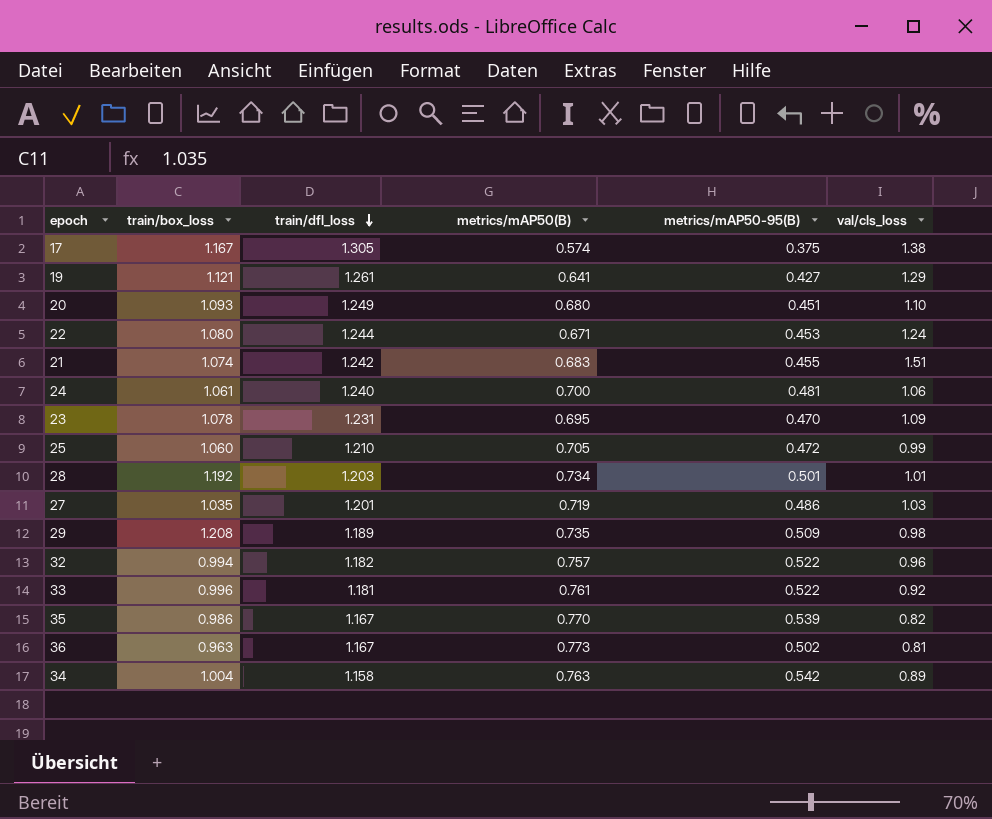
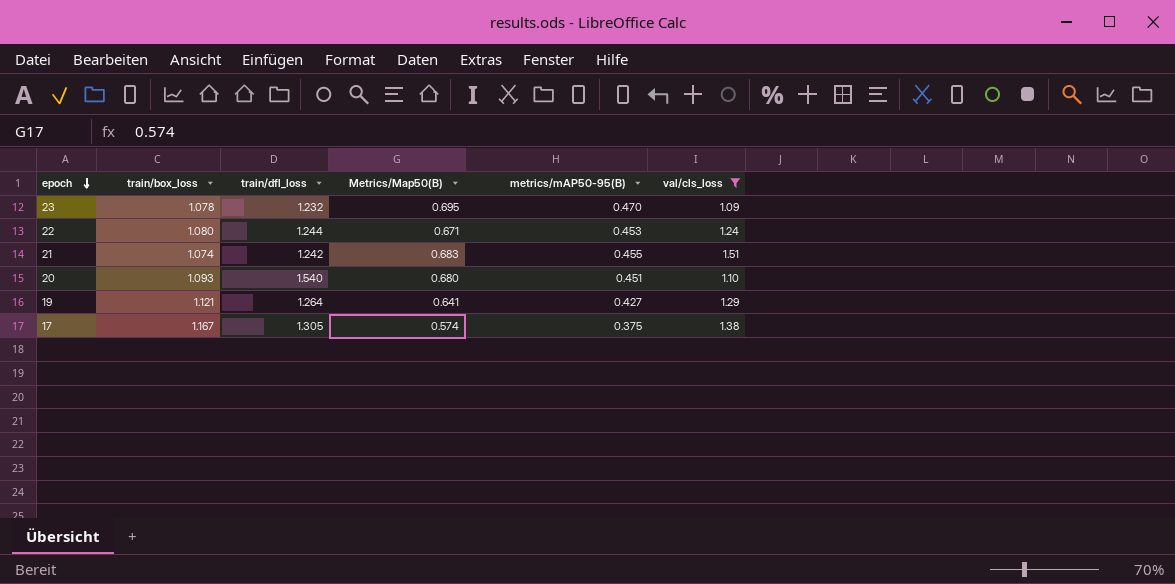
filter: none -> val/cls_loss >= 1.09
row order: train/dfl_loss descending -> epoch descending
column name: metrics/mAP50(B) -> Metrics/Map50(B)
23 | train/dfl_loss: 1.231 -> 1.232
20 | train/dfl_loss: 1.249 -> 1.540
19 | train/dfl_loss: 1.261 -> 1.264

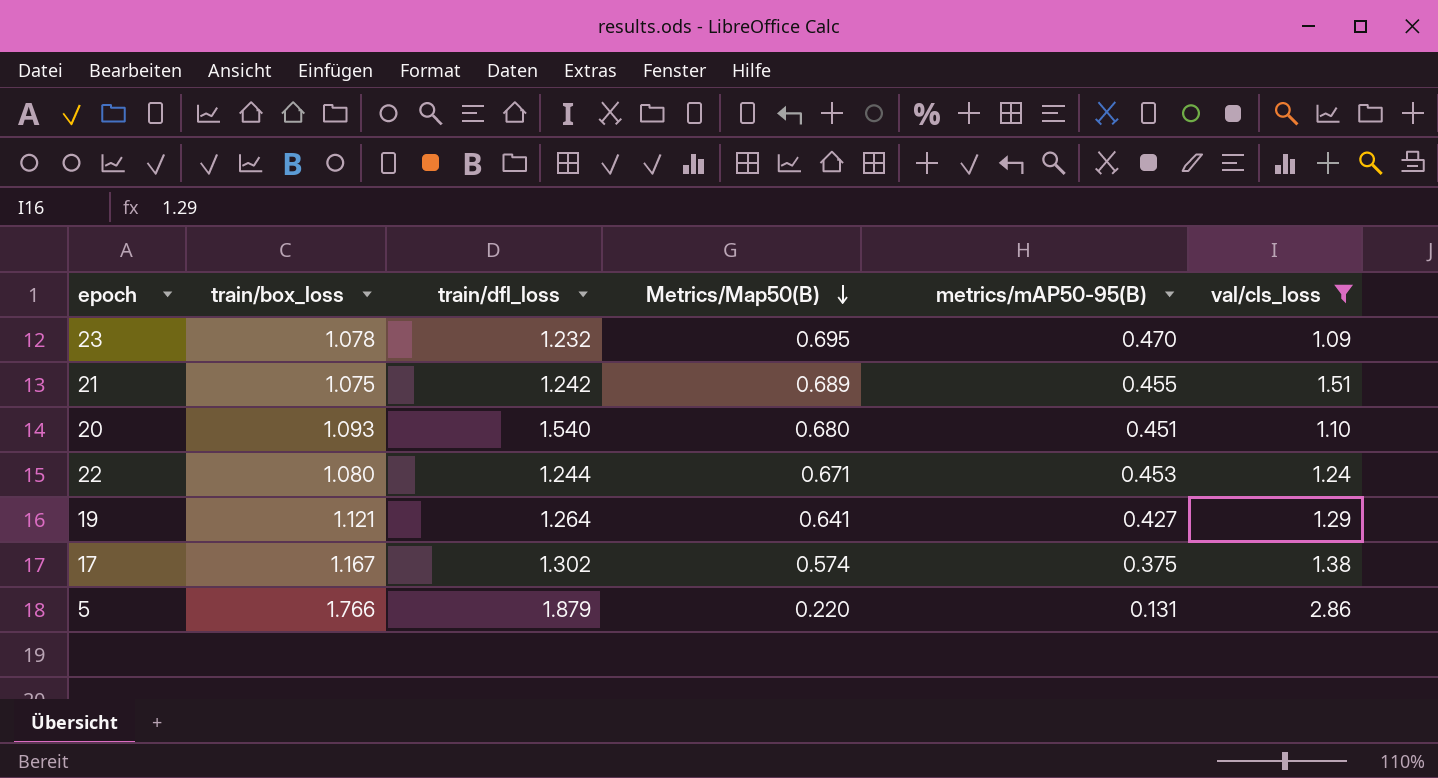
row order: epoch descending -> Metrics/Map50(B) descending
21 | train/box_loss: 1.074 -> 1.075
21 | Metrics/Map50(B): 0.683 -> 0.689
17 | train/dfl_loss: 1.305 -> 1.302
row 5: none -> 1.766 | 1.879 | 0.220 | 0.131 | 2.86

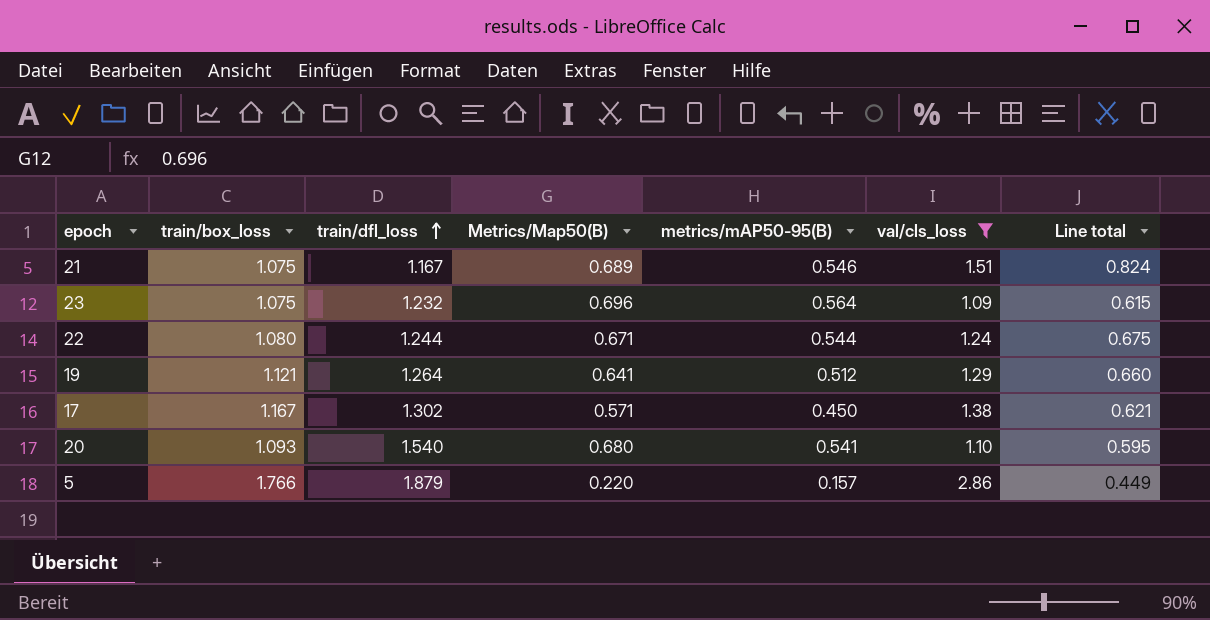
row order: Metrics/Map50(B) descending -> train/dfl_loss ascending
column Line total | formula: none -> [metrics/mAP50-95(B)] * [val/cls_loss]
21 | train/dfl_loss: 1.242 -> 1.167
21 | metrics/mAP50-95(B): 0.455 -> 0.546
23 | train/box_loss: 1.078 -> 1.075
23 | Metrics/Map50(B): 0.695 -> 0.696
23 | metrics/mAP50-95(B): 0.470 -> 0.564
22 | metrics/mAP50-95(B): 0.453 -> 0.544
19 | metrics/mAP50-95(B): 0.427 -> 0.512
17 | Metrics/Map50(B): 0.574 -> 0.571
17 | metrics/mAP50-95(B): 0.375 -> 0.450
20 | metrics/mAP50-95(B): 0.451 -> 0.541
5 | metrics/mAP50-95(B): 0.131 -> 0.157

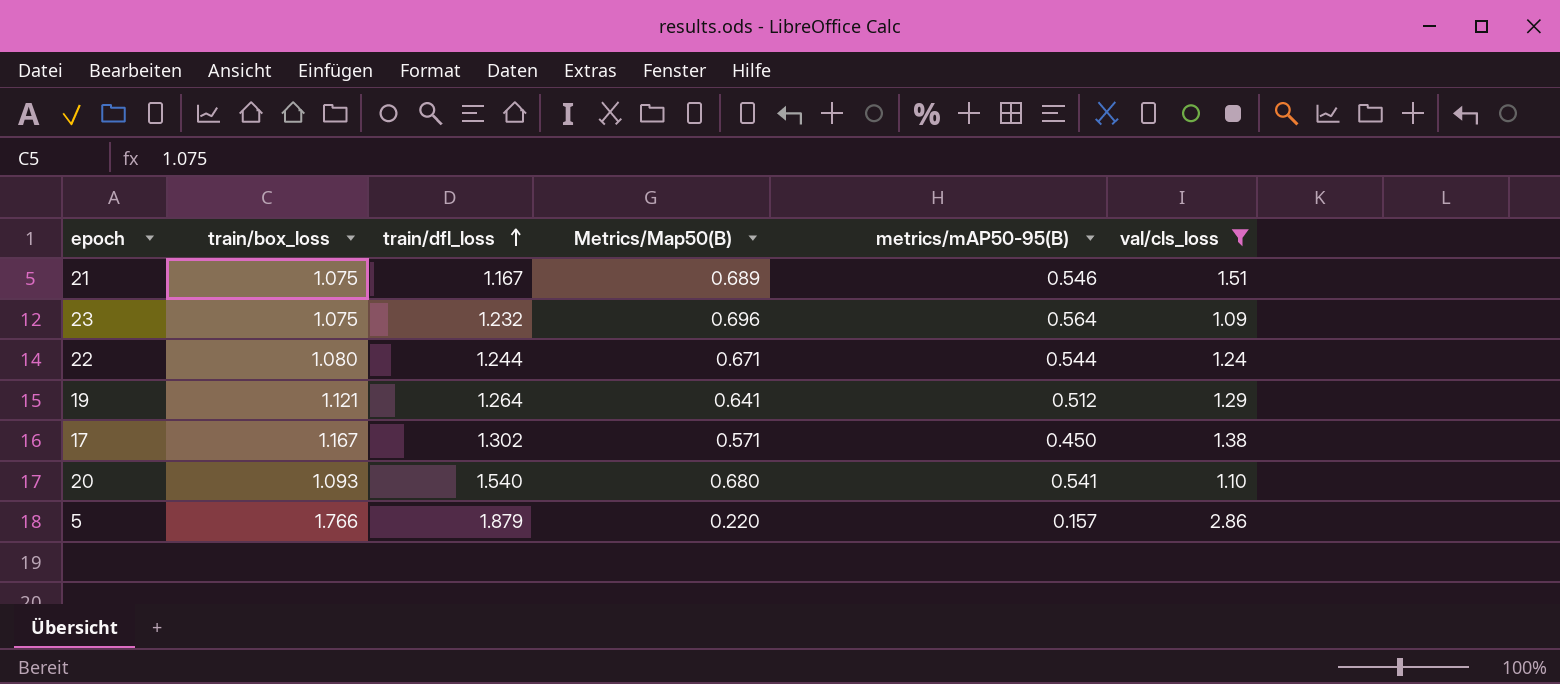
column Line total | formula: [metrics/mAP50-95(B)] * [val/cls_loss] -> none

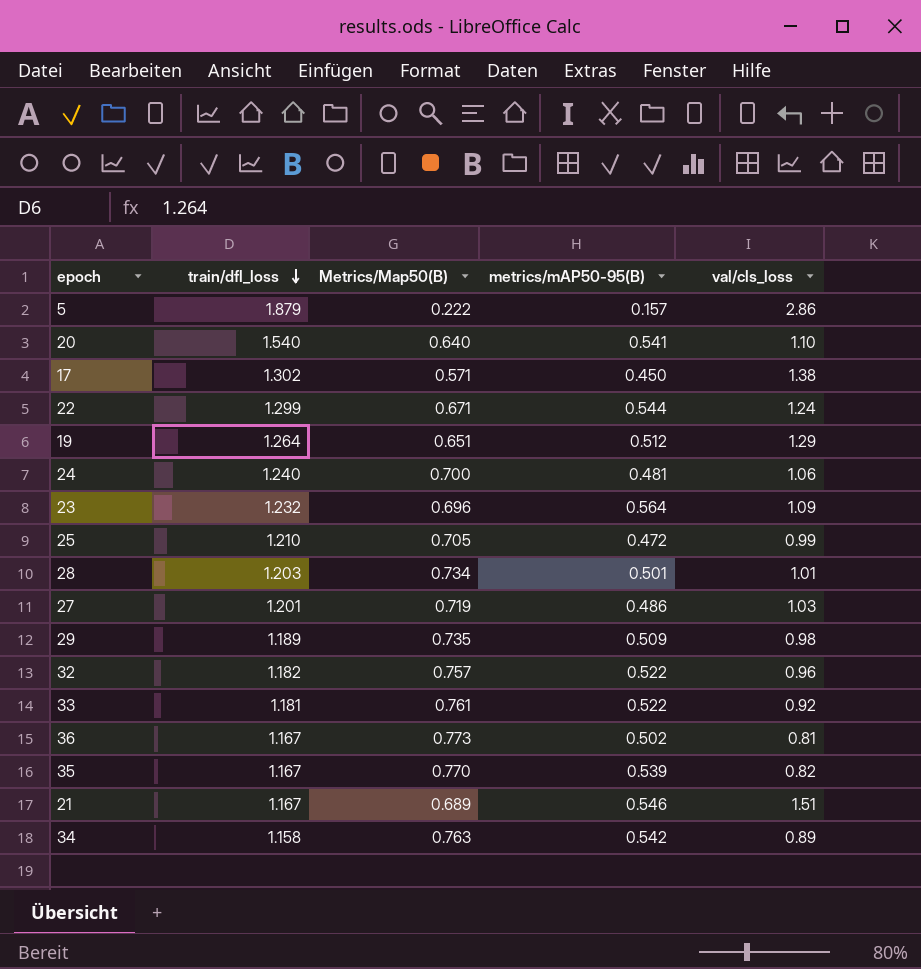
filter: val/cls_loss >= 1.09 -> none
row order: train/dfl_loss ascending -> train/dfl_loss descending
column train/box_loss | position: 2 -> none
5 | Metrics/Map50(B): 0.220 -> 0.222
20 | Metrics/Map50(B): 0.680 -> 0.640
22 | train/dfl_loss: 1.244 -> 1.299
19 | Metrics/Map50(B): 0.641 -> 0.651

